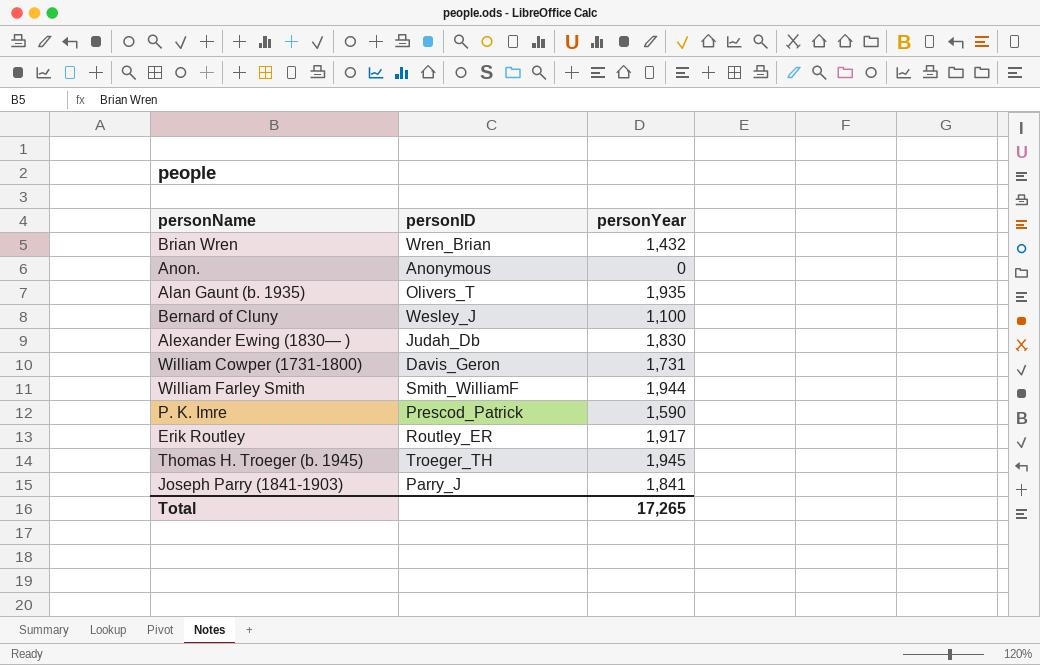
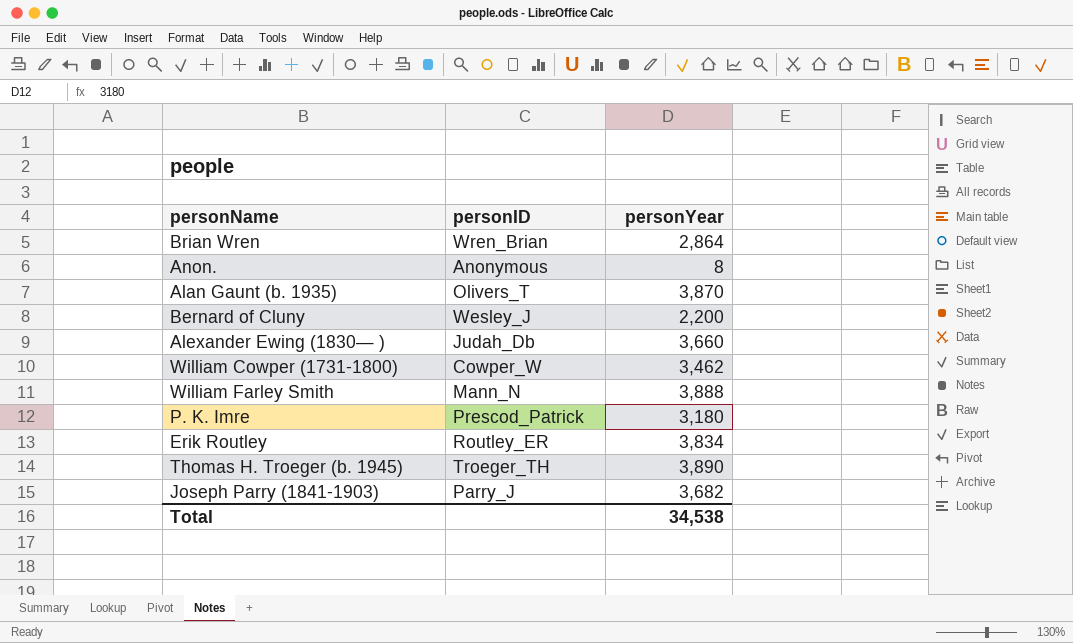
Brian Wren | personYear: 1,432 -> 2,864
Anon. | personYear: 0 -> 8
Alan Gaunt (b. 1935) | personYear: 1,935 -> 3,870
Bernard of Cluny | personYear: 1,100 -> 2,200
Alexander Ewing (1830— ) | personYear: 1,830 -> 3,660
William Cowper (1731-1800) | personID: Davis_Geron -> Cowper_W
William Cowper (1731-1800) | personYear: 1,731 -> 3,462
William Farley Smith | personID: Smith_WilliamF -> Mann_N
William Farley Smith | personYear: 1,944 -> 3,888
P. K. Imre | personYear: 1,590 -> 3,180
Erik Routley | personYear: 1,917 -> 3,834
Thomas H. Troeger (b. 1945) | personYear: 1,945 -> 3,890
Joseph Parry (1841-1903) | personYear: 1,841 -> 3,682
Total | personYear: 17,265 -> 34,538

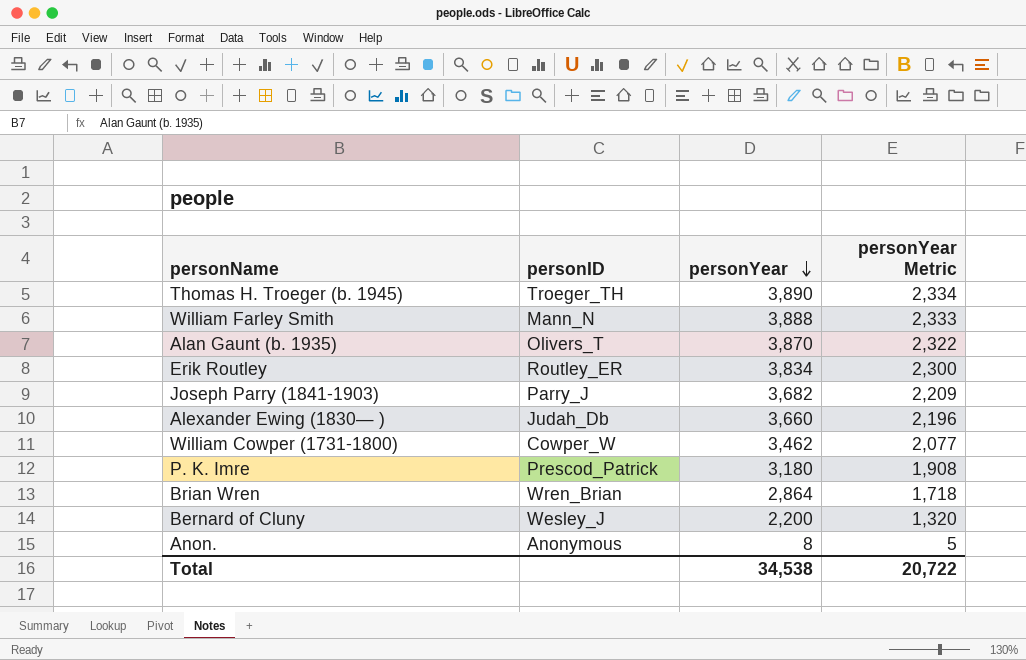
row order: none -> personYear descending
column personYear Metric | formula: none -> [personYear] * 0.6

